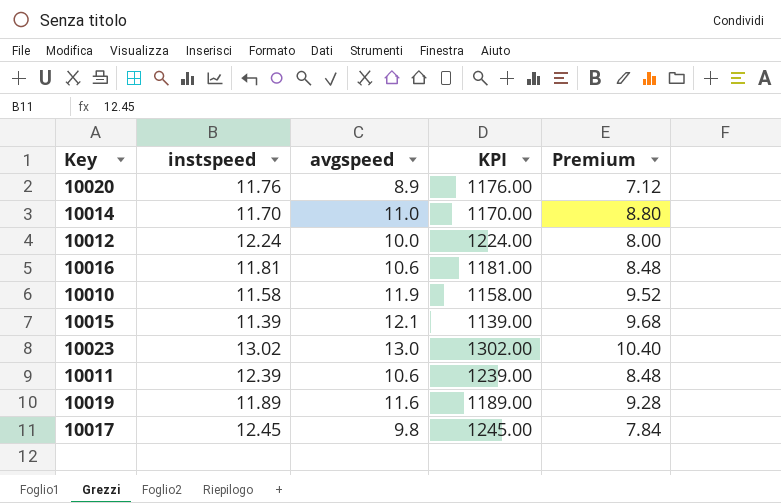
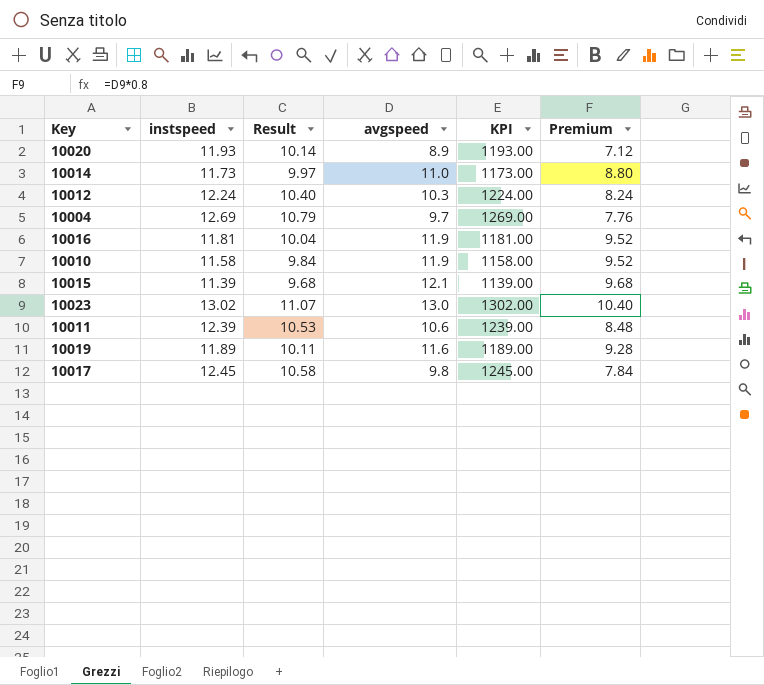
column Result | formula: none -> [instspeed] * 0.85
10020 | instspeed: 11.76 -> 11.93
10020 | KPI: 1176.00 -> 1193.00
10014 | instspeed: 11.70 -> 11.73
10014 | KPI: 1170.00 -> 1173.00
10012 | avgspeed: 10.0 -> 10.3
10012 | Premium: 8.00 -> 8.24
row 10004: none -> 12.69 | 10.79 | 9.7 | 1269.00 | 7.76
10016 | avgspeed: 10.6 -> 11.9
10016 | Premium: 8.48 -> 9.52

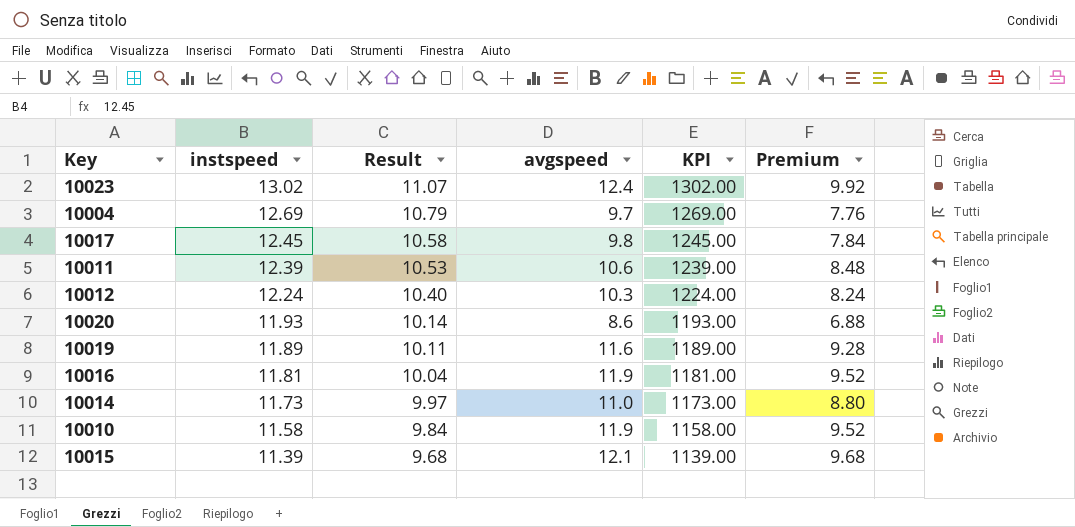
row order: none -> instspeed descending
10023 | avgspeed: 13.0 -> 12.4
10023 | Premium: 10.40 -> 9.92
10020 | avgspeed: 8.9 -> 8.6
10020 | Premium: 7.12 -> 6.88

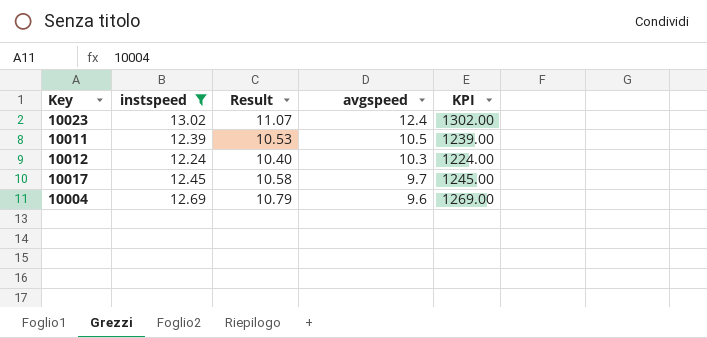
filter: none -> instspeed >= 12.24
row order: instspeed descending -> avgspeed descending
column Premium | formula: [avgspeed] * 0.8 -> none
10011 | avgspeed: 10.6 -> 10.5
10017 | avgspeed: 9.8 -> 9.7
10004 | avgspeed: 9.7 -> 9.6

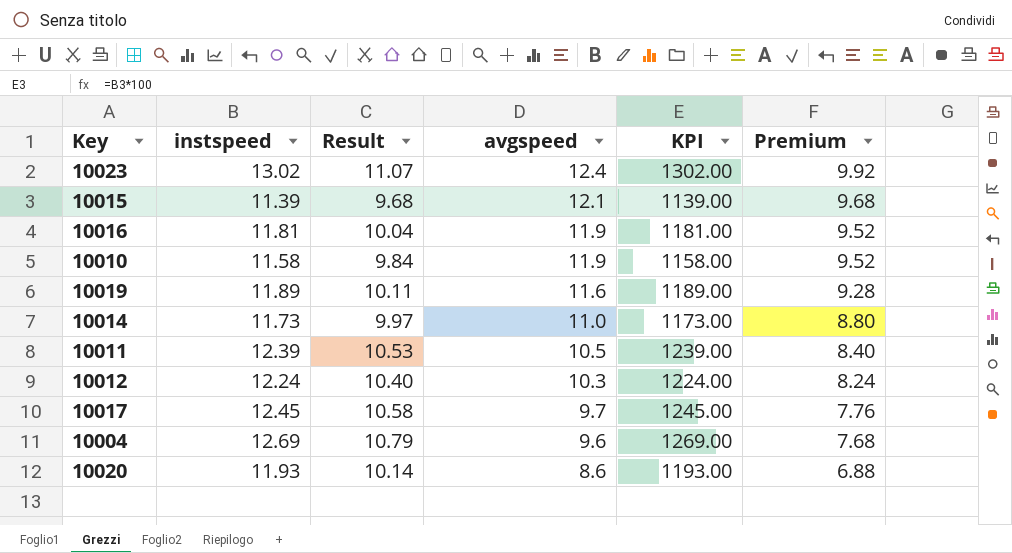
filter: instspeed >= 12.24 -> none
column Premium | formula: none -> [avgspeed] * 0.8

